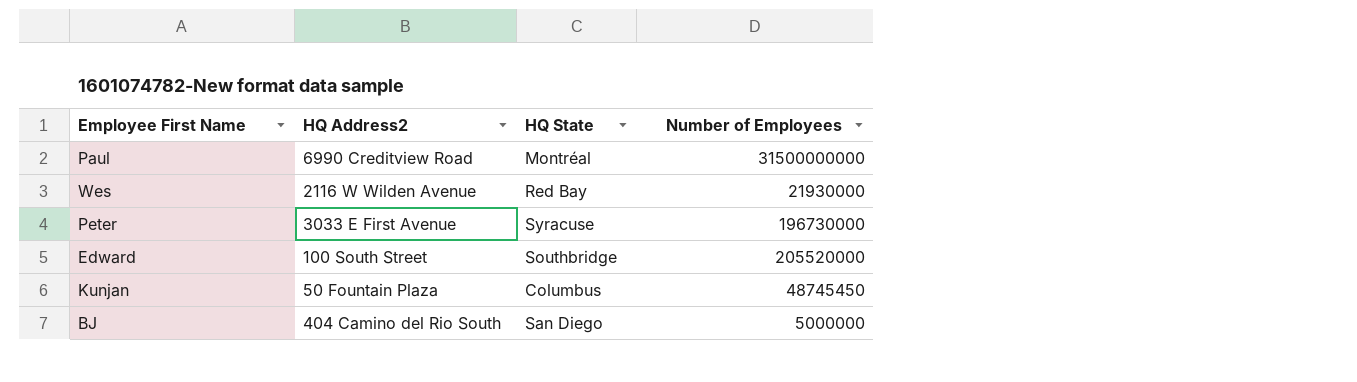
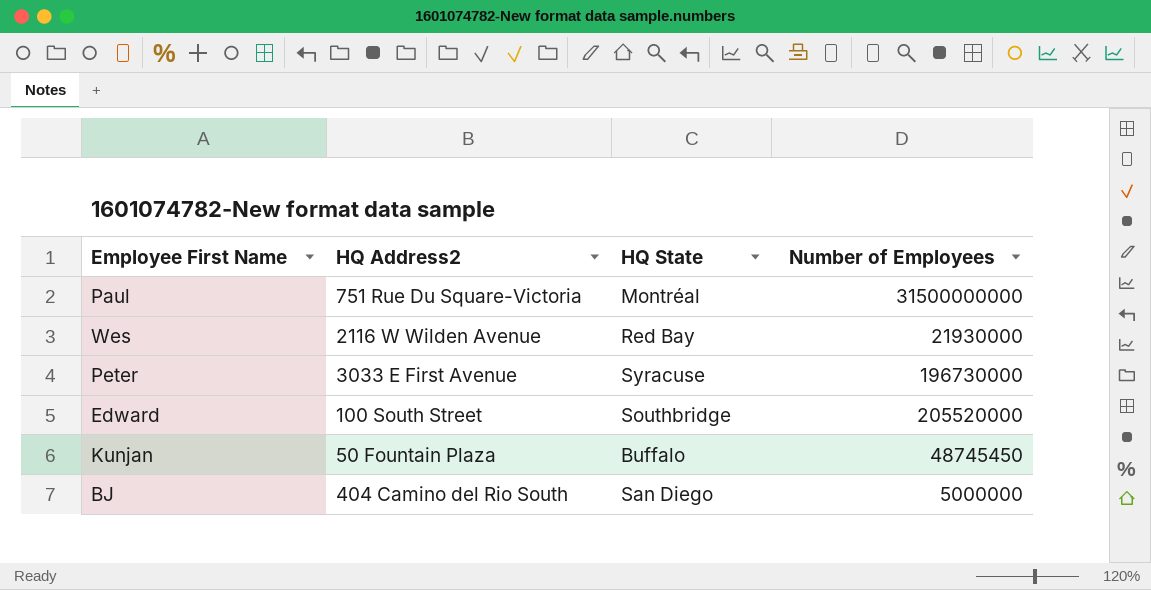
Paul | HQ Address2: 6990 Creditview Road -> 751 Rue Du Square-Victoria
Kunjan | HQ State: Columbus -> Buffalo

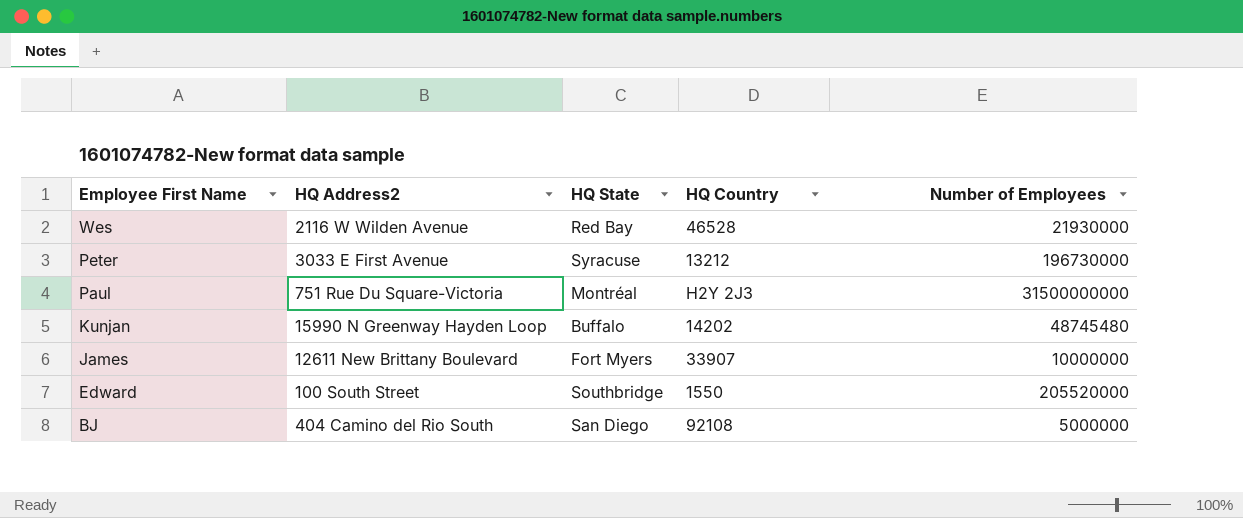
row order: none -> Employee First Name descending
column HQ Country | position: none -> 4
Kunjan | HQ Address2: 50 Fountain Plaza -> 15990 N Greenway Hayden Loop
Kunjan | Number of Employees: 48745450 -> 48745480
row James: none -> 12611 New Brittany Boulevard | Fort Myers | 33907 | 10000000

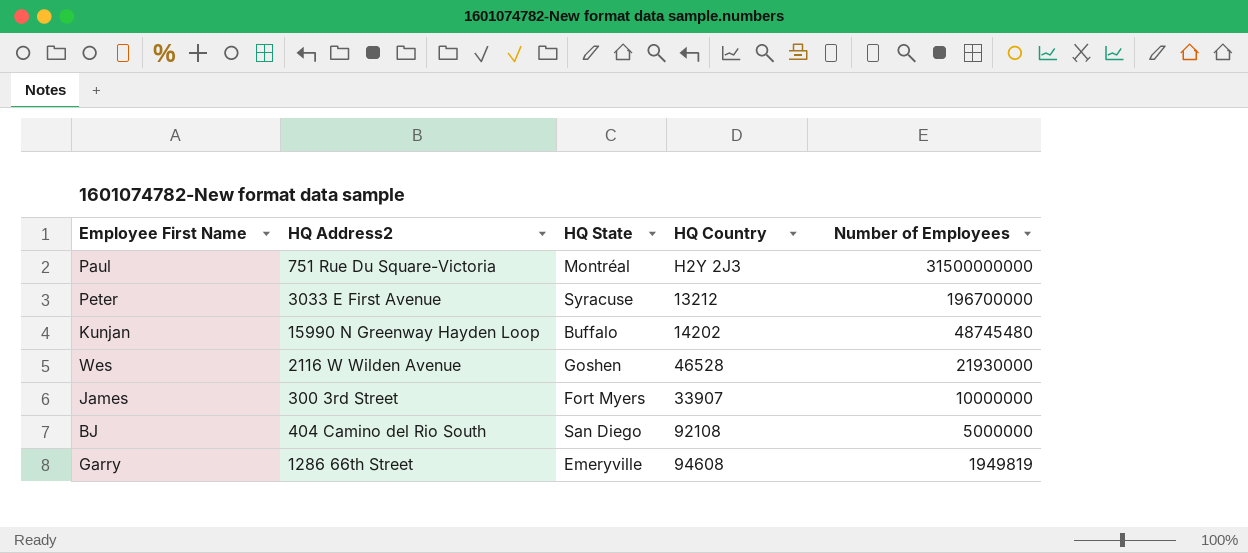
row order: Employee First Name descending -> Number of Employees descending
row Edward: 100 South Street | Southbridge | 1550 | 205520000 -> none
Peter | Number of Employees: 196730000 -> 196700000
Wes | HQ State: Red Bay -> Goshen
James | HQ Address2: 12611 New Brittany Boulevard -> 300 3rd Street
row Garry: none -> 1286 66th Street | Emeryville | 94608 | 1949819

